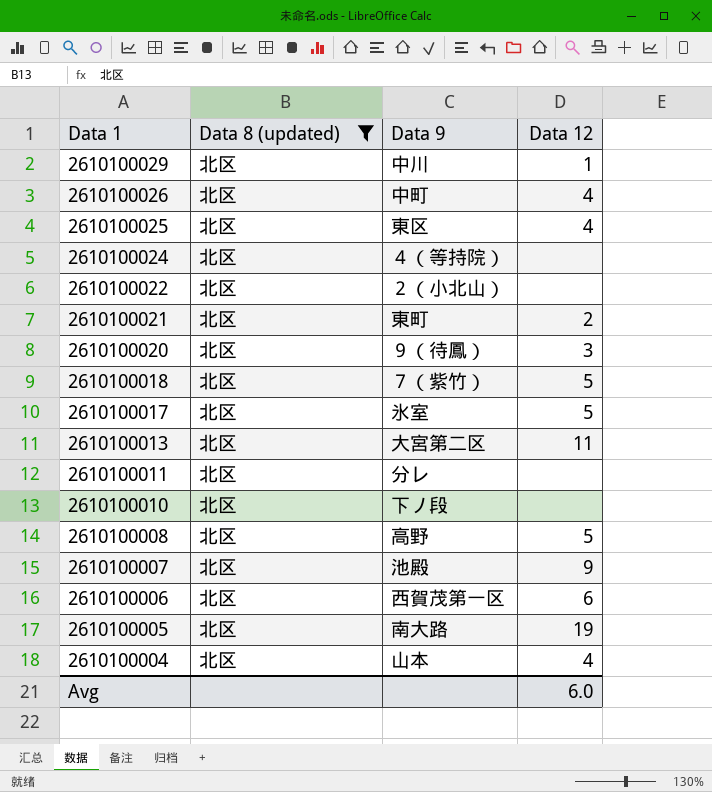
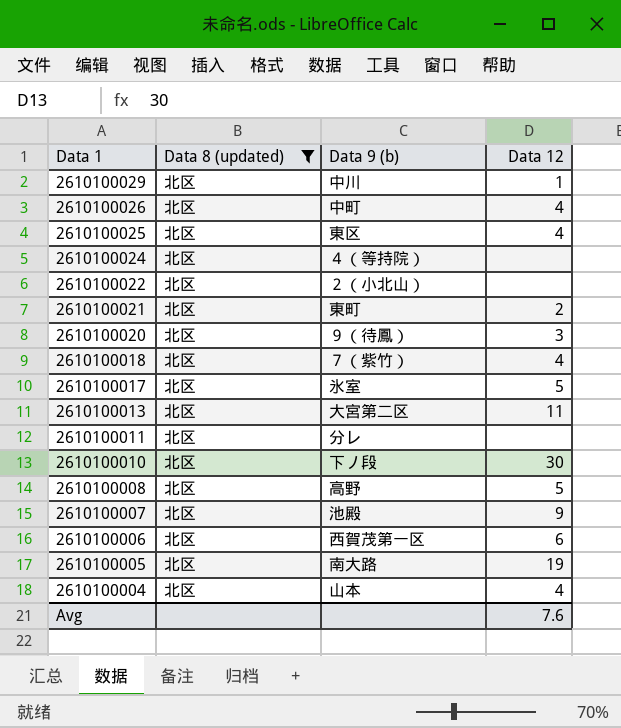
column name: Data 9 -> Data 9 (b)
2610100018 | Data 12: 5 -> 4
2610100010 | Data 12: none -> 30
Avg | Data 12: 6.0 -> 7.6

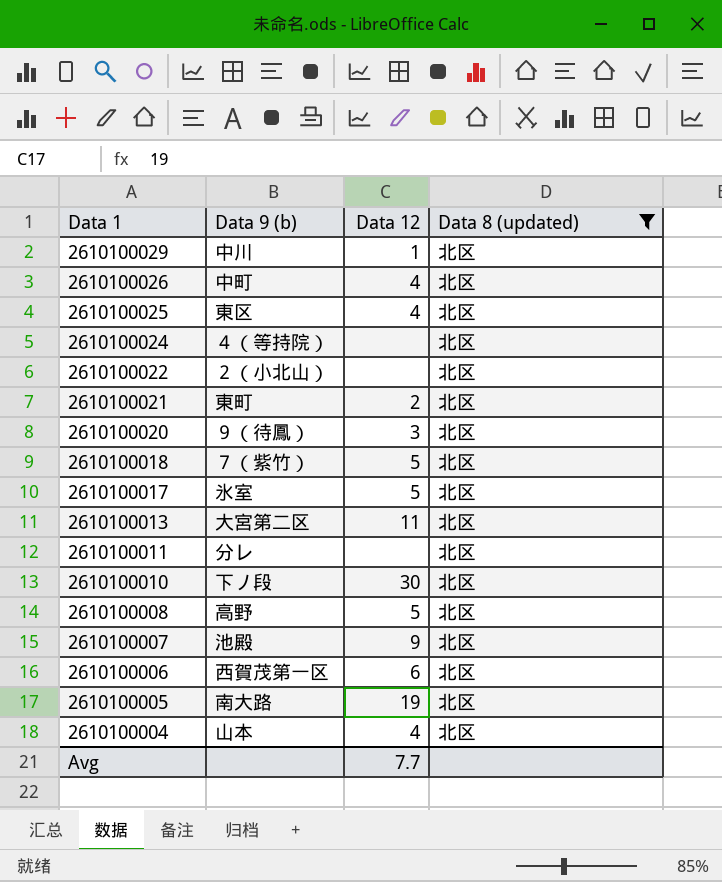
column Data 8 (updated) | position: 2 -> 4
2610100018 | Data 12: 4 -> 5
Avg | Data 12: 7.6 -> 7.7

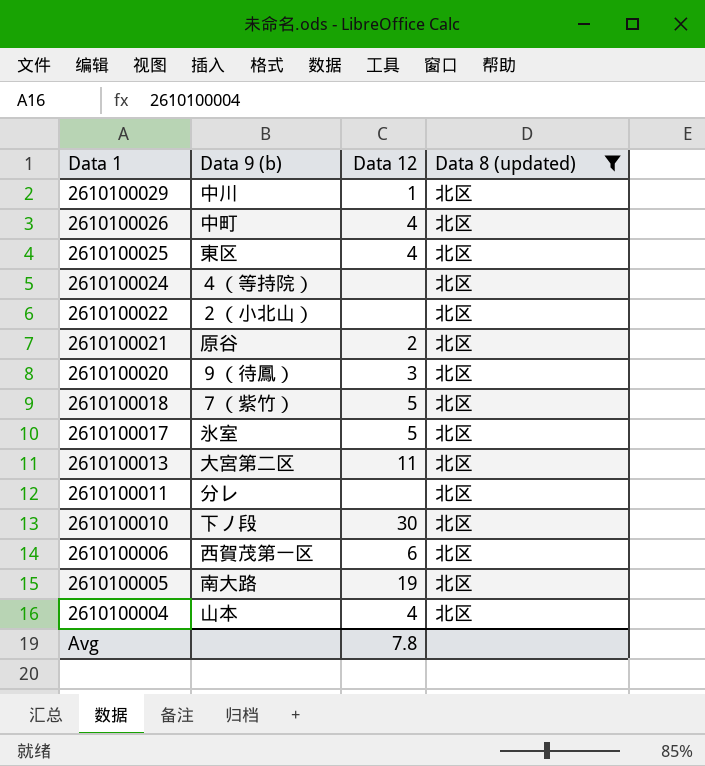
row 2610100008: 高野 | 5 | 北区 -> none
row 2610100007: 池殿 | 9 | 北区 -> none
2610100021 | Data 9 (b): 東町 -> 原谷
Avg | Data 12: 7.7 -> 7.8

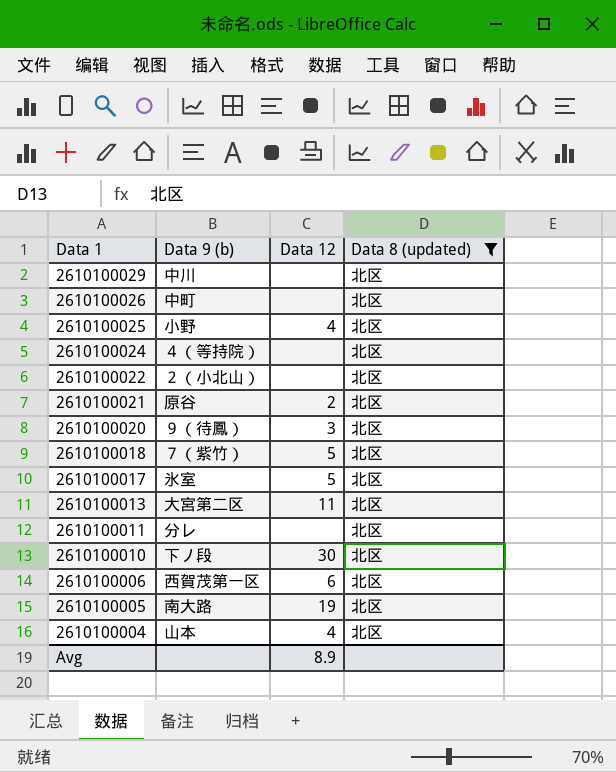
2610100029 | Data 12: 1 -> none
2610100026 | Data 12: 4 -> none
2610100025 | Data 9 (b): 東区 -> 小野
Avg | Data 12: 7.8 -> 8.9

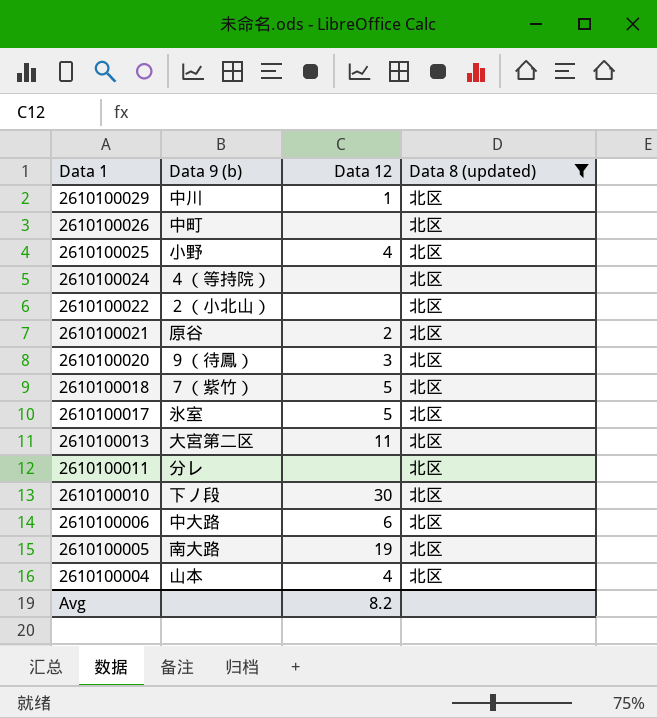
2610100029 | Data 12: none -> 1
2610100006 | Data 9 (b): 西賀茂第一区 -> 中大路
Avg | Data 12: 8.9 -> 8.2

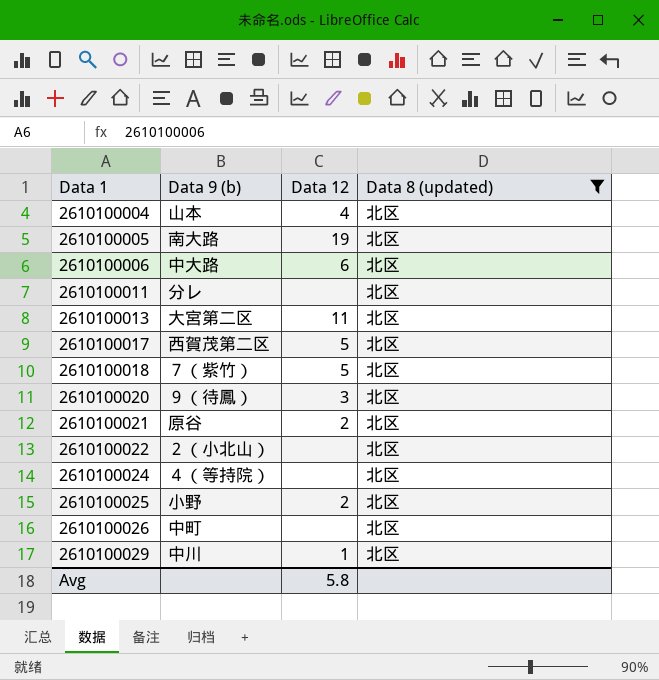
row order: Data 1 descending -> Data 1 ascending
row 2610100010: 下ノ段 | 30 | 北区 -> none
2610100017 | Data 9 (b): 氷室 -> 西賀茂第二区
2610100025 | Data 12: 4 -> 2
Avg | Data 12: 8.2 -> 5.8

